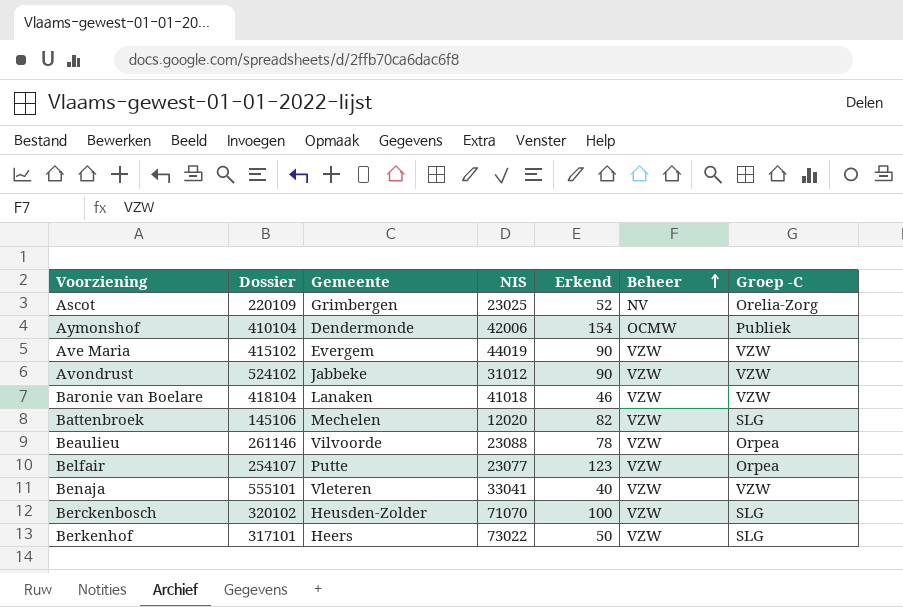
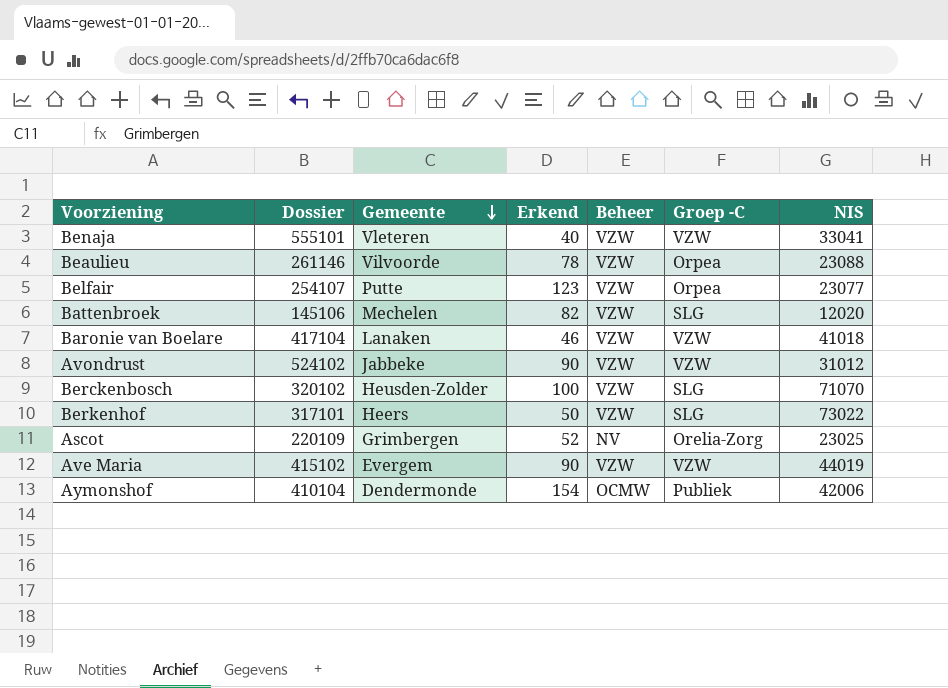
row order: Beheer ascending -> Gemeente descending
column NIS | position: 4 -> 7
Baronie van Boelare | Dossier: 418104 -> 417104

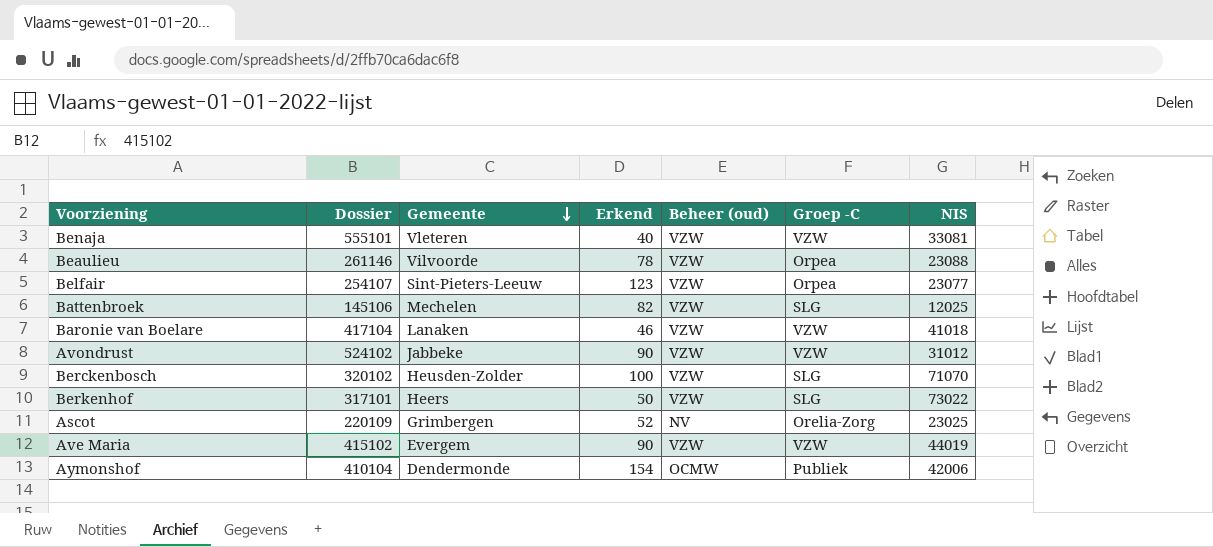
column name: Beheer -> Beheer (oud)
Benaja | NIS: 33041 -> 33081
Belfair | Gemeente: Putte -> Sint-Pieters-Leeuw
Battenbroek | NIS: 12020 -> 12025

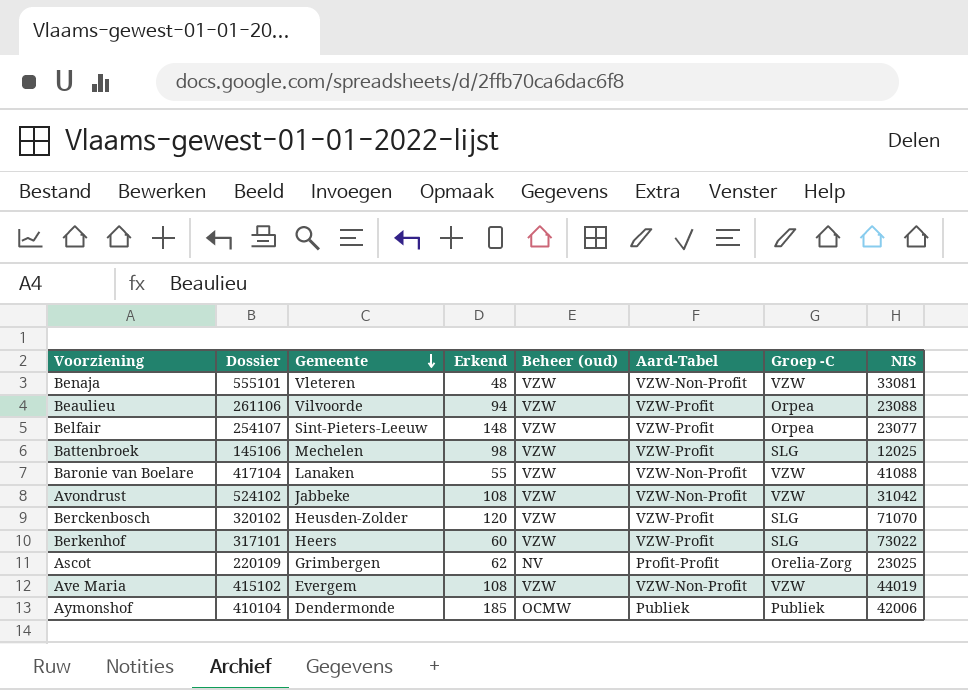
column Aard-Tabel | position: none -> 6
Benaja | Erkend: 40 -> 48
Beaulieu | Dossier: 261146 -> 261106
Beaulieu | Erkend: 78 -> 94
Belfair | Erkend: 123 -> 148
Battenbroek | Erkend: 82 -> 98
Baronie van Boelare | Erkend: 46 -> 55
Baronie van Boelare | NIS: 41018 -> 41088
Avondrust | Erkend: 90 -> 108
Avondrust | NIS: 31012 -> 31042
Berckenbosch | Erkend: 100 -> 120
Berkenhof | Erkend: 50 -> 60
Ascot | Erkend: 52 -> 62
Ave Maria | Erkend: 90 -> 108
Aymonshof | Erkend: 154 -> 185

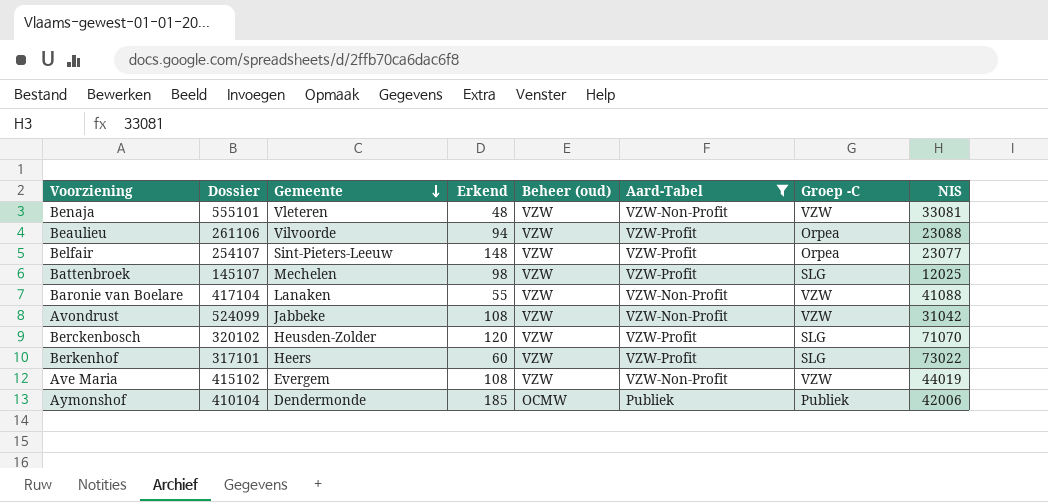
filter: none -> Aard-Tabel != Profit-Profit
Battenbroek | Dossier: 145106 -> 145107
Avondrust | Dossier: 524102 -> 524099

